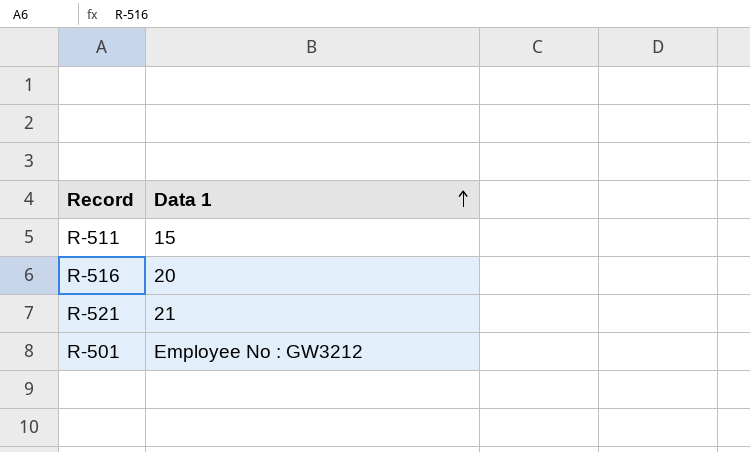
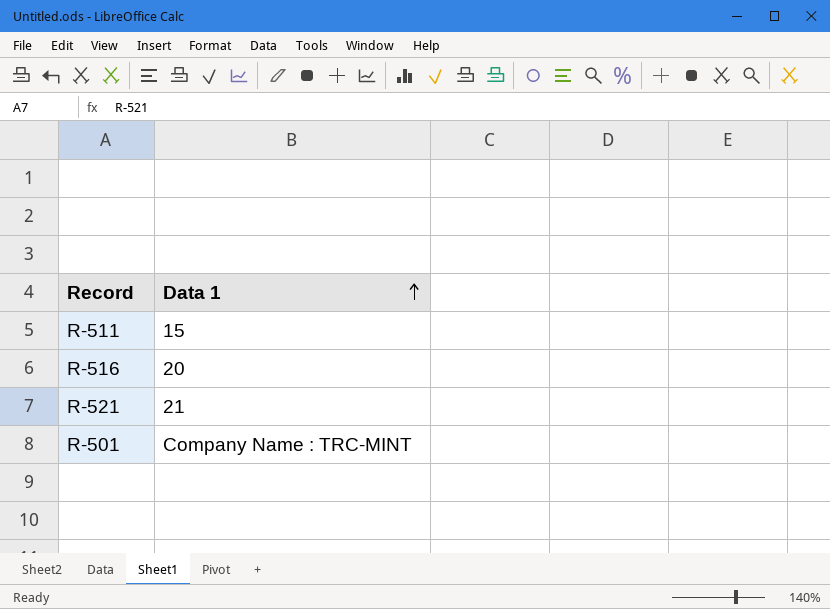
R-501 | Data 1: Employee No : GW3212 -> Company Name : TRC-MINT

